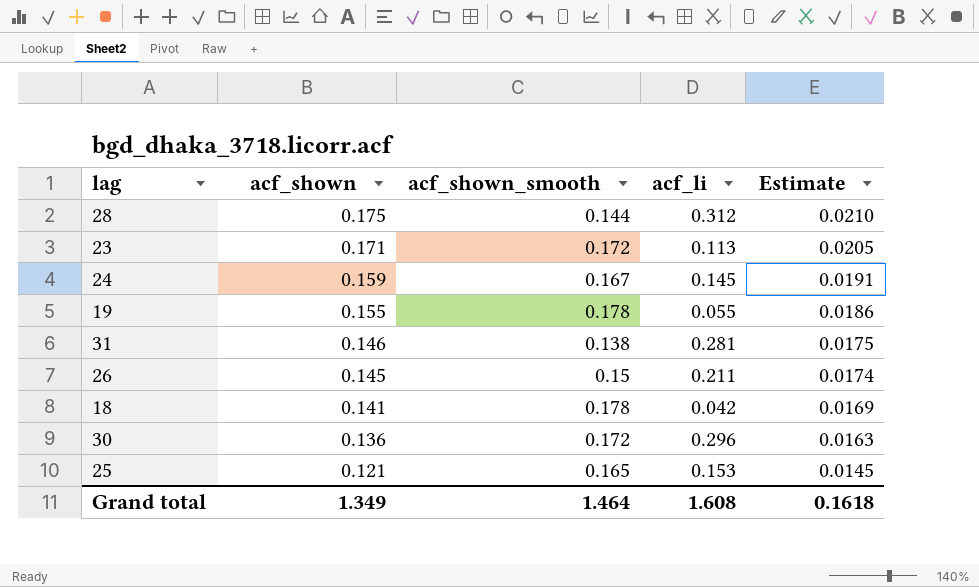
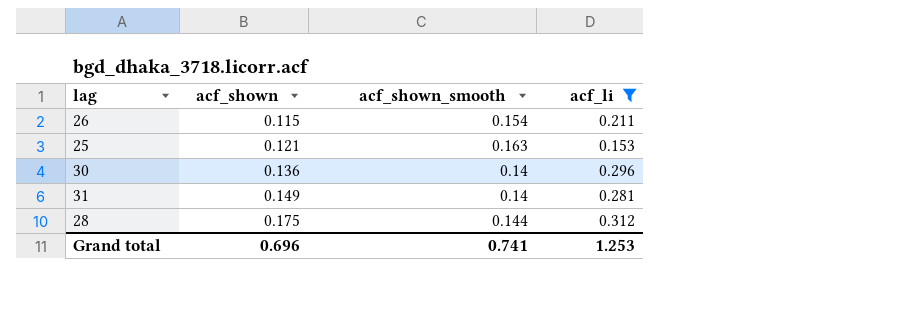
filter: none -> acf_li >= 0.153
row order: acf_shown descending -> acf_shown ascending
column Estimate | formula: [acf_shown] * 0.12 -> none
26 | acf_shown: 0.145 -> 0.115
26 | acf_shown_smooth: 0.15 -> 0.154
25 | acf_shown_smooth: 0.165 -> 0.163
30 | acf_shown_smooth: 0.172 -> 0.14
31 | acf_shown: 0.146 -> 0.149
31 | acf_shown_smooth: 0.138 -> 0.14
Grand total | acf_shown: 1.349 -> 0.696
Grand total | acf_shown_smooth: 1.464 -> 0.741
Grand total | acf_li: 1.608 -> 1.253

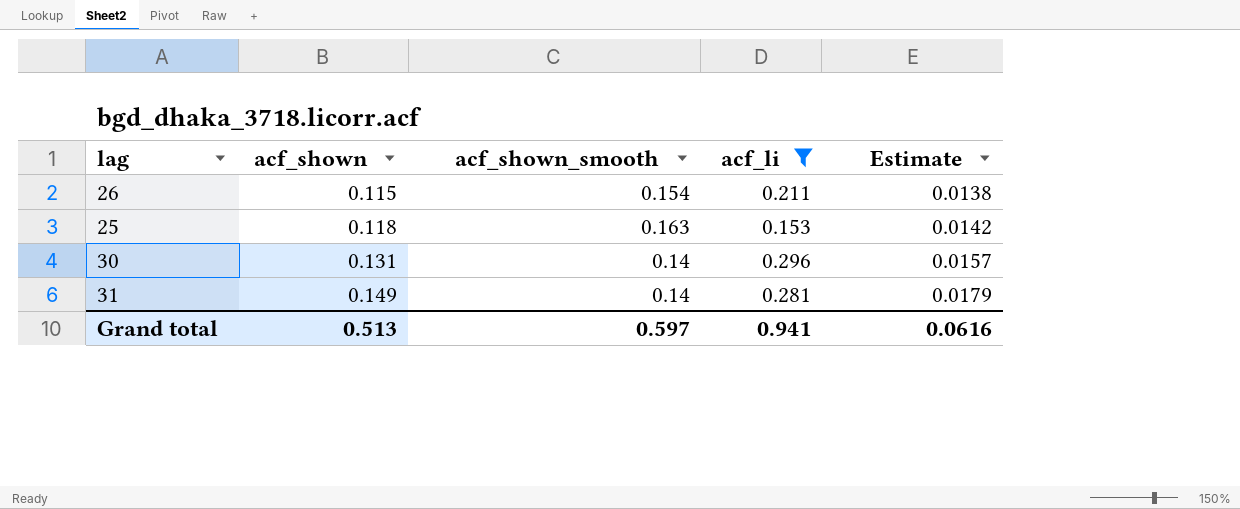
column Estimate | formula: none -> [acf_shown] * 0.12
row 28: 0.175 | 0.144 | 0.312 -> none
25 | acf_shown: 0.121 -> 0.118
30 | acf_shown: 0.136 -> 0.131
Grand total | acf_shown: 0.696 -> 0.513
Grand total | acf_shown_smooth: 0.741 -> 0.597
Grand total | acf_li: 1.253 -> 0.941

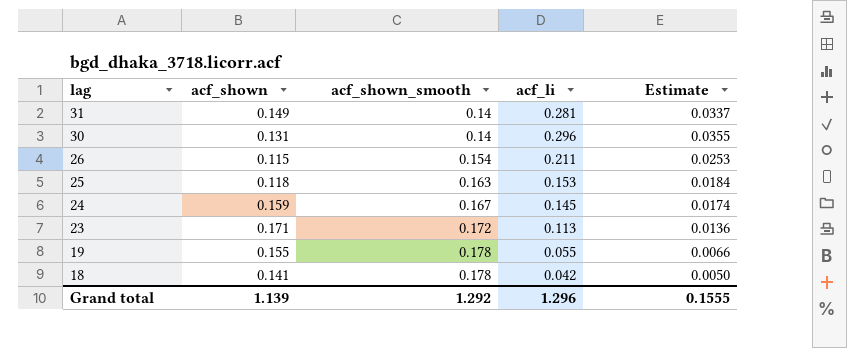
filter: acf_li >= 0.153 -> none
row order: acf_shown ascending -> lag descending
column Estimate | formula: [acf_shown] * 0.12 -> [acf_li] * 0.12
Grand total | acf_shown: 0.513 -> 1.139
Grand total | acf_shown_smooth: 0.597 -> 1.292
Grand total | acf_li: 0.941 -> 1.296
Grand total | Estimate: 0.0616 -> 0.1555

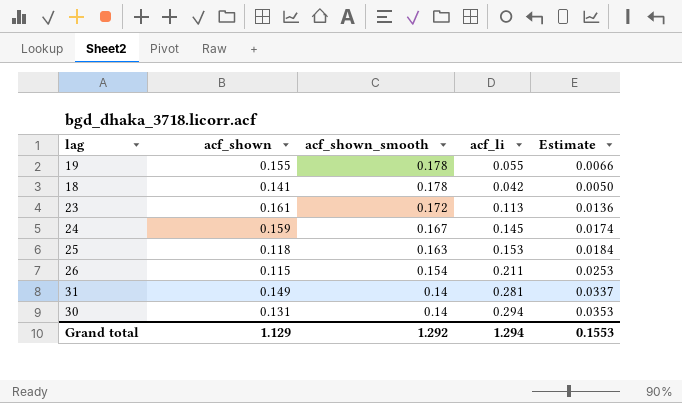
row order: lag descending -> acf_shown_smooth descending
23 | acf_shown: 0.171 -> 0.161
30 | acf_li: 0.296 -> 0.294
30 | Estimate: 0.0355 -> 0.0353
Grand total | acf_shown: 1.139 -> 1.129
Grand total | acf_li: 1.296 -> 1.294
Grand total | Estimate: 0.1555 -> 0.1553

